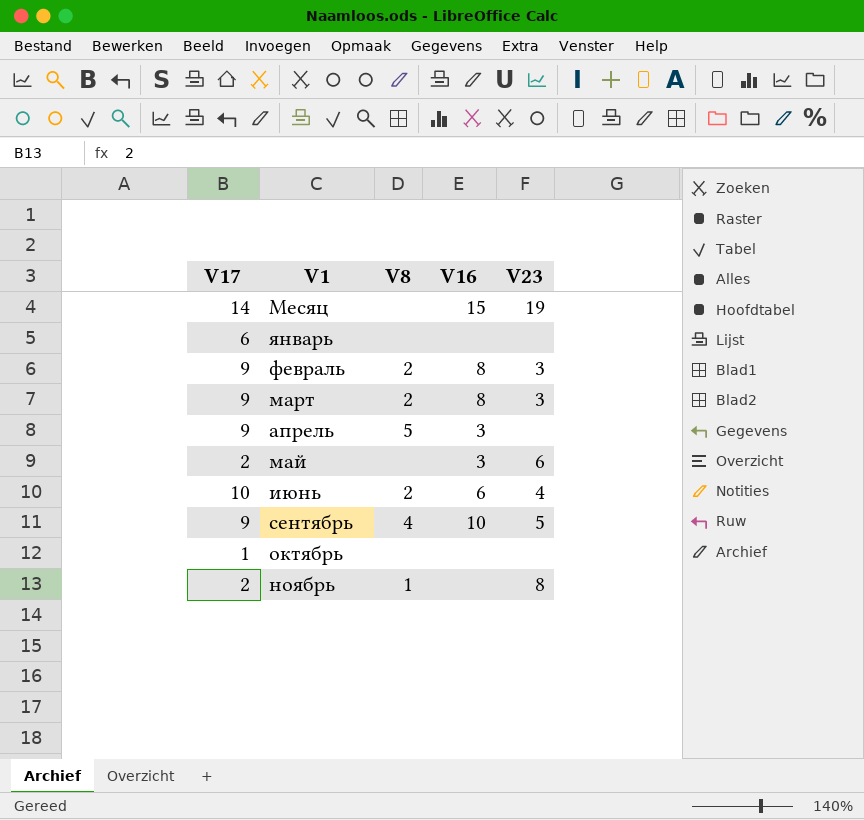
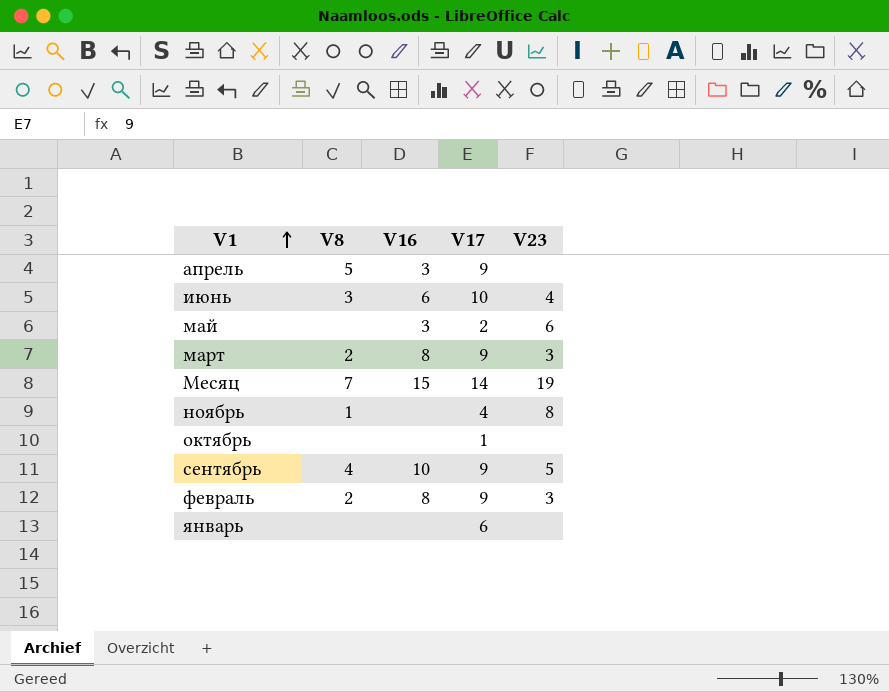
row order: none -> V1 ascending
column V17 | position: 1 -> 4
июнь | V8: 2 -> 3
Месяц | V8: none -> 7
ноябрь | V17: 2 -> 4

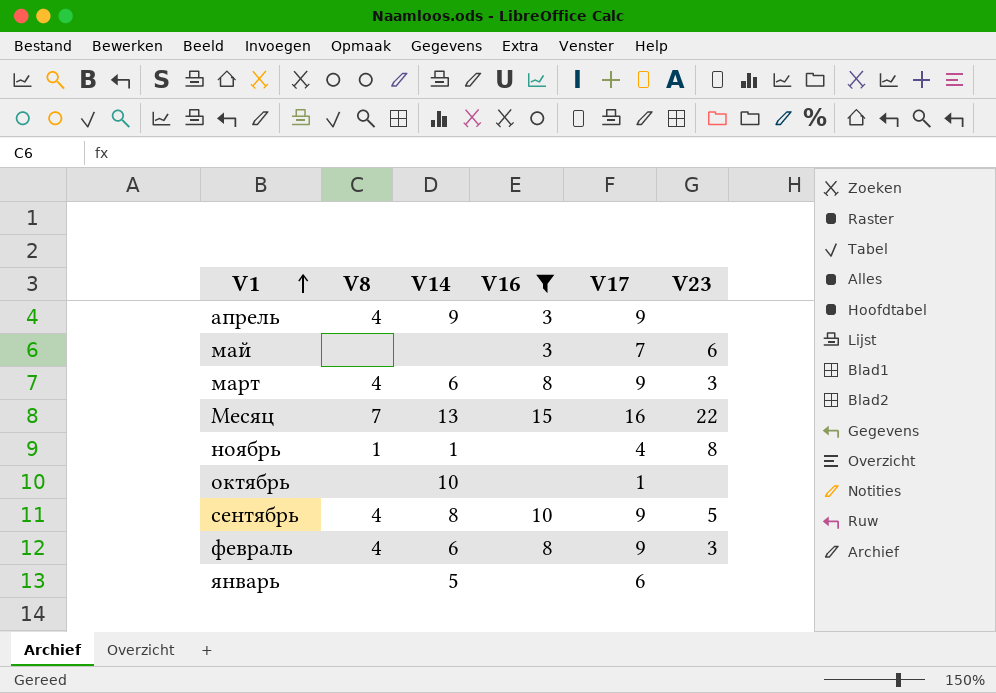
filter: none -> V16 != 6
column V14 | position: none -> 3
апрель | V8: 5 -> 4
май | V17: 2 -> 7
март | V8: 2 -> 4
Месяц | V17: 14 -> 16
Месяц | V23: 19 -> 22
февраль | V8: 2 -> 4

